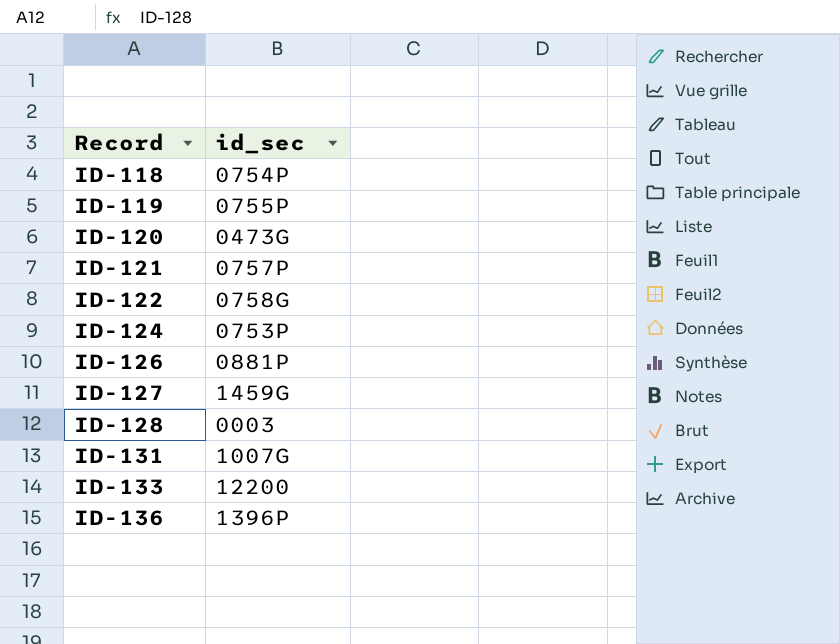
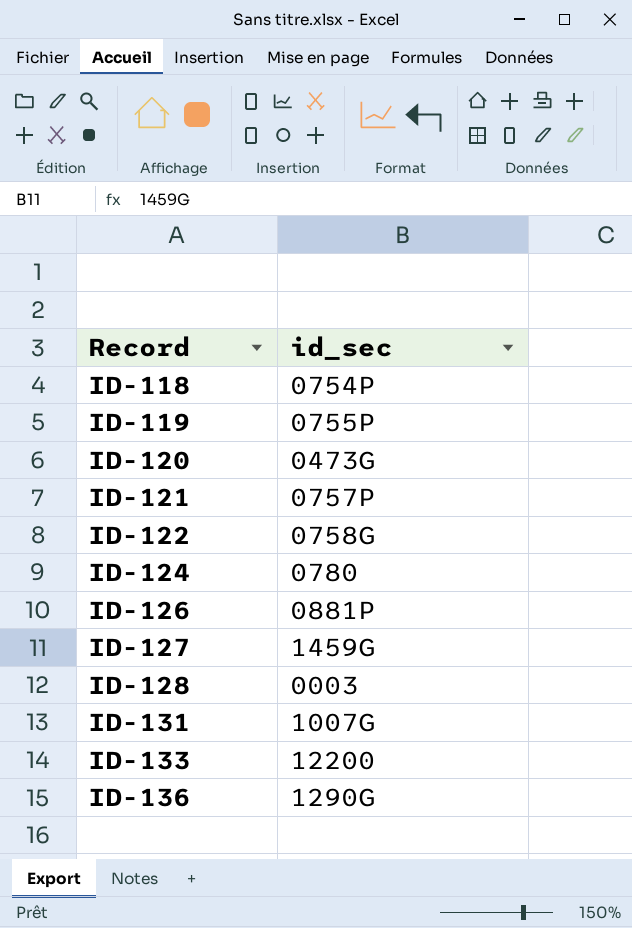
ID-124 | id_sec: 0753P -> 0780
ID-136 | id_sec: 1396P -> 1290G

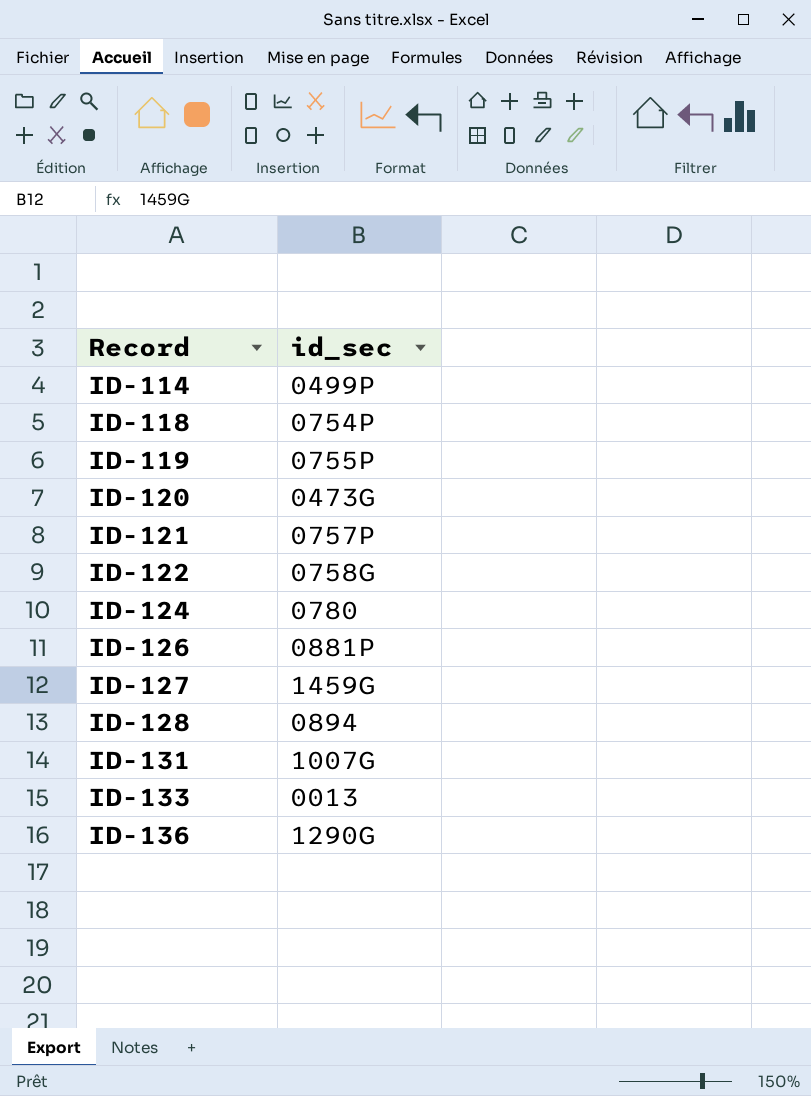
row ID-114: none -> 0499P
ID-128 | id_sec: 0003 -> 0894
ID-133 | id_sec: 12200 -> 0013

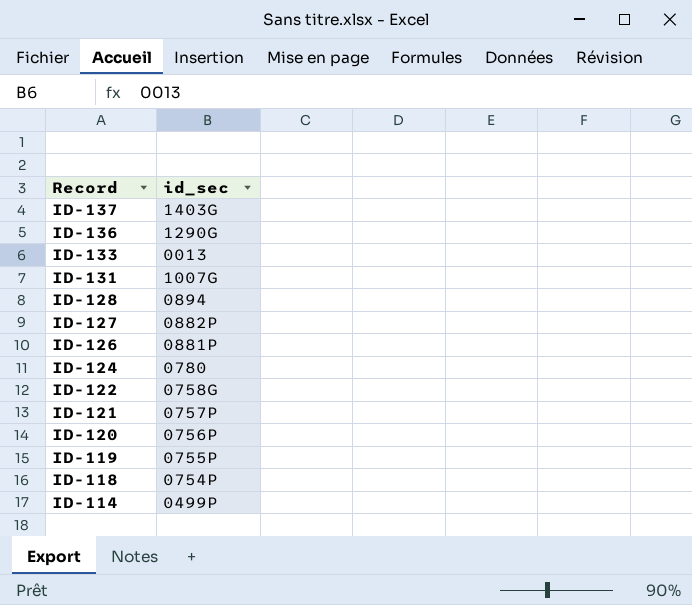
row order: Record ascending -> Record descending
row ID-137: none -> 1403G
ID-127 | id_sec: 1459G -> 0882P
ID-120 | id_sec: 0473G -> 0756P

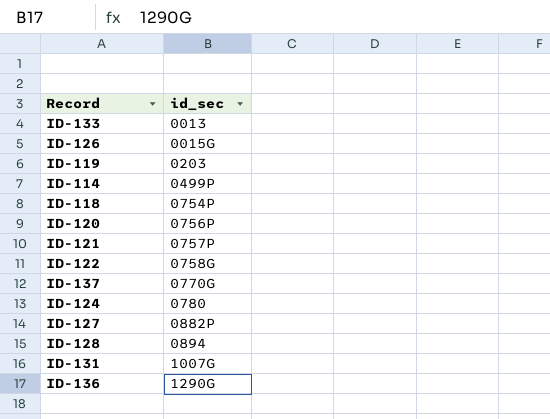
row order: Record descending -> id_sec ascending
ID-126 | id_sec: 0881P -> 0015G
ID-119 | id_sec: 0755P -> 0203
ID-137 | id_sec: 1403G -> 0770G

